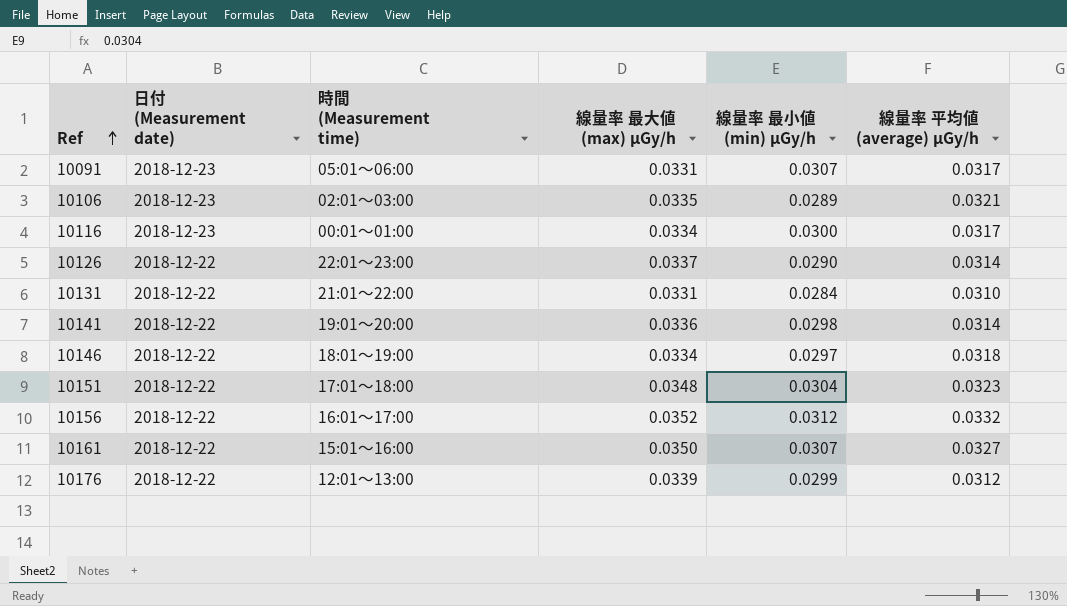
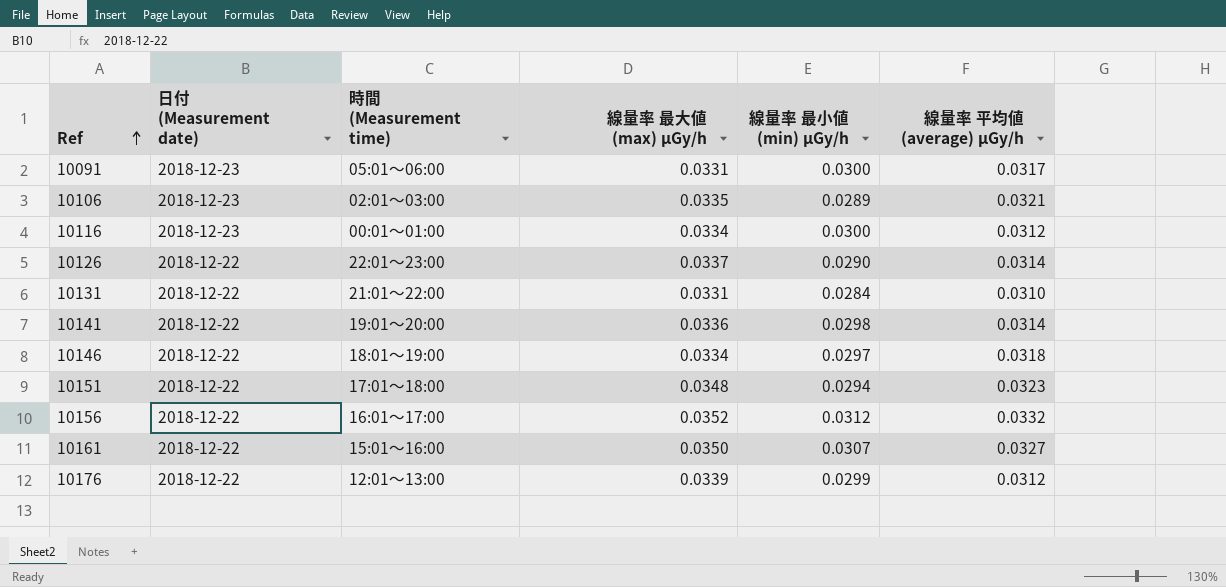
10091 | 線量率 最小値 (min) μGy/h: 0.0307 -> 0.0300
10116 | 線量率 平均値 (average) μGy/h: 0.0317 -> 0.0312
10151 | 線量率 最小値 (min) μGy/h: 0.0304 -> 0.0294

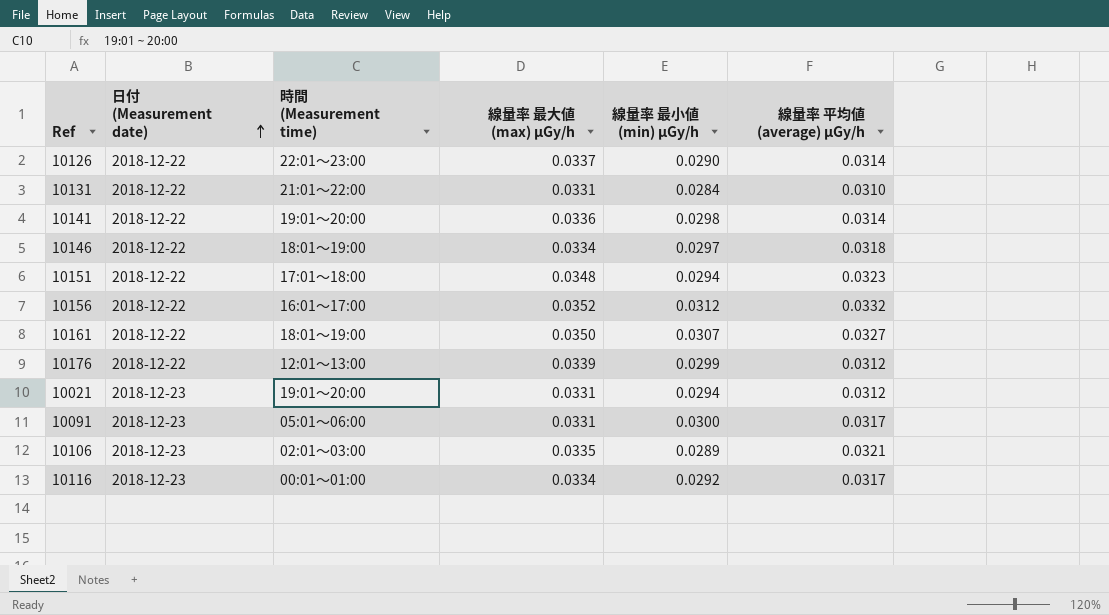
row order: Ref ascending -> 日付 (Measurement date) ascending
10161 | 時間 (Measurement time): 15:01～16:00 -> 18:01～19:00
row 10021: none -> 2018-12-23 | 19:01～20:00 | 0.0331 | 0.0294 | 0.0312
10116 | 線量率 最小値 (min) μGy/h: 0.0300 -> 0.0292
10116 | 線量率 平均値 (average) μGy/h: 0.0312 -> 0.0317

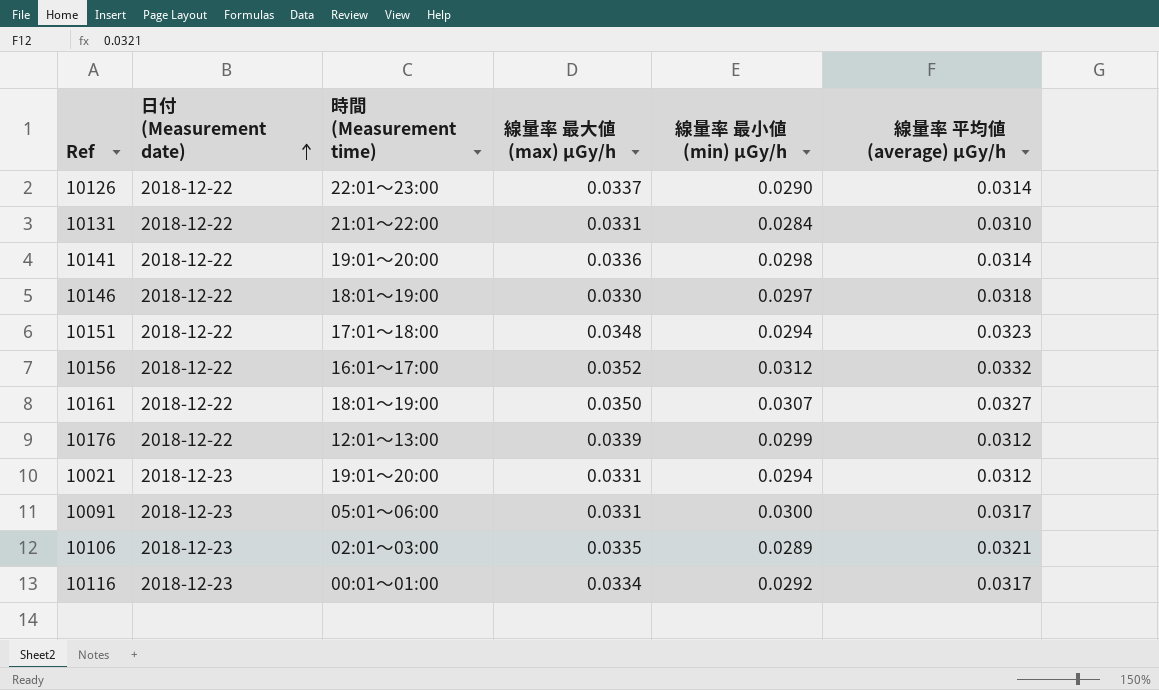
10146 | 線量率 最大値 (max) μGy/h: 0.0334 -> 0.0330

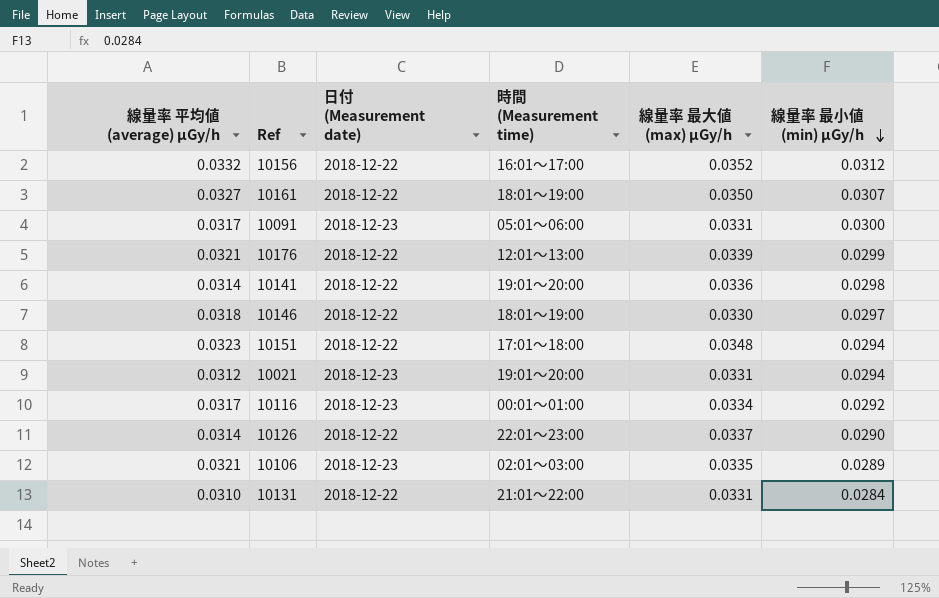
row order: 日付 (Measurement date) ascending -> 線量率 最小値 (min) μGy/h descending
column 線量率 平均値 (average) μGy/h | position: 6 -> 1
10176 | 線量率 平均値 (average) μGy/h: 0.0312 -> 0.0321

